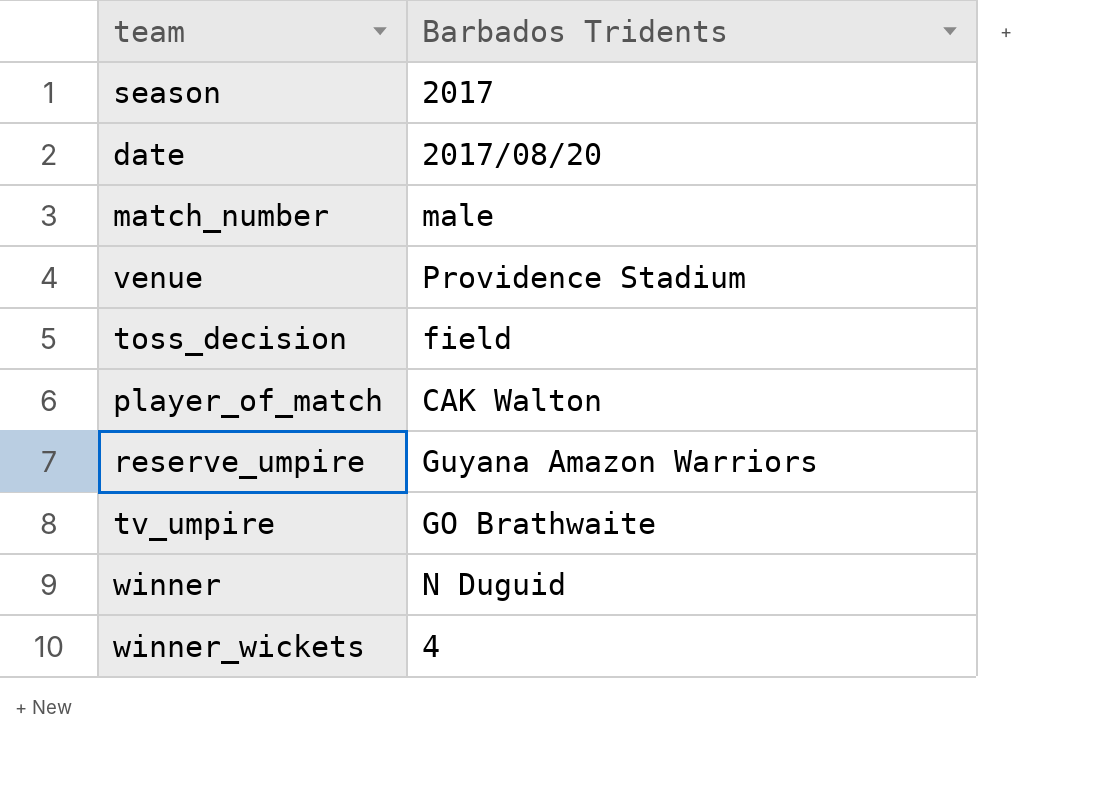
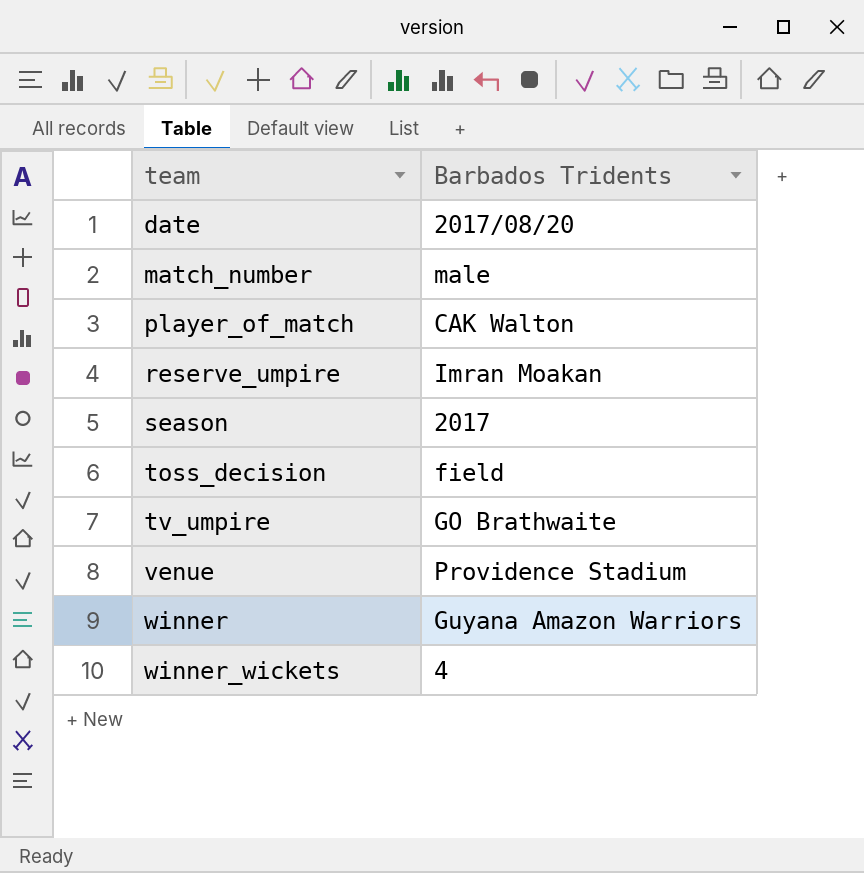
row order: none -> team ascending
reserve_umpire | Barbados Tridents: Guyana Amazon Warriors -> Imran Moakan
winner | Barbados Tridents: N Duguid -> Guyana Amazon Warriors

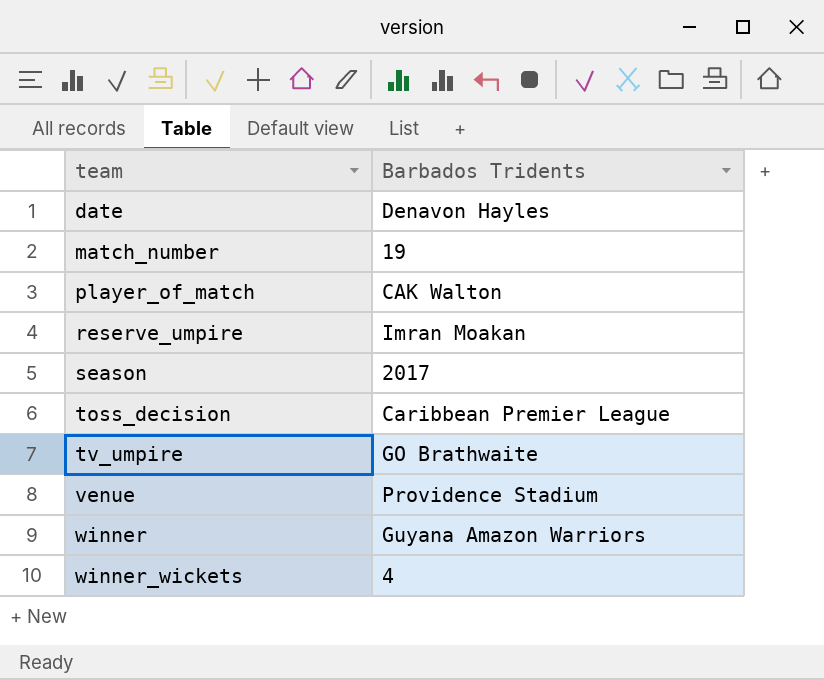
date | Barbados Tridents: 2017/08/20 -> Denavon Hayles
match_number | Barbados Tridents: male -> 19
toss_decision | Barbados Tridents: field -> Caribbean Premier League

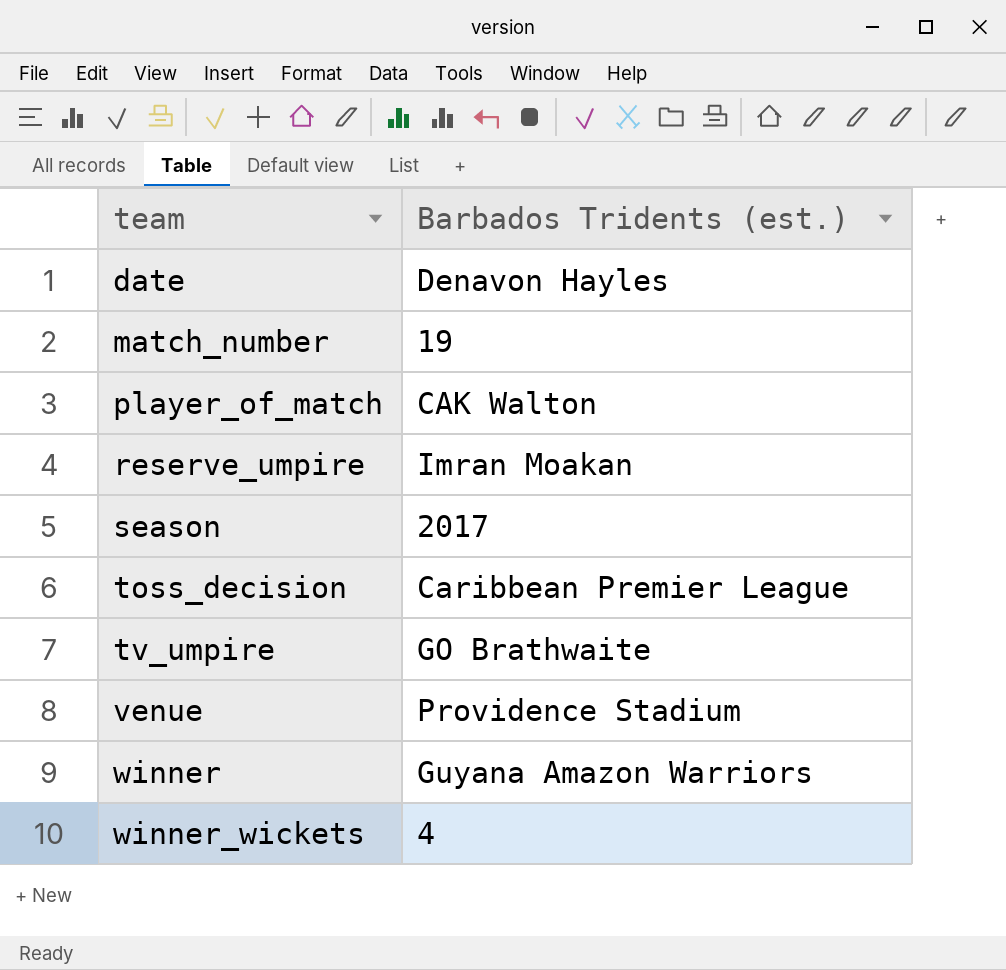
column name: Barbados Tridents -> Barbados Tridents (est.)

